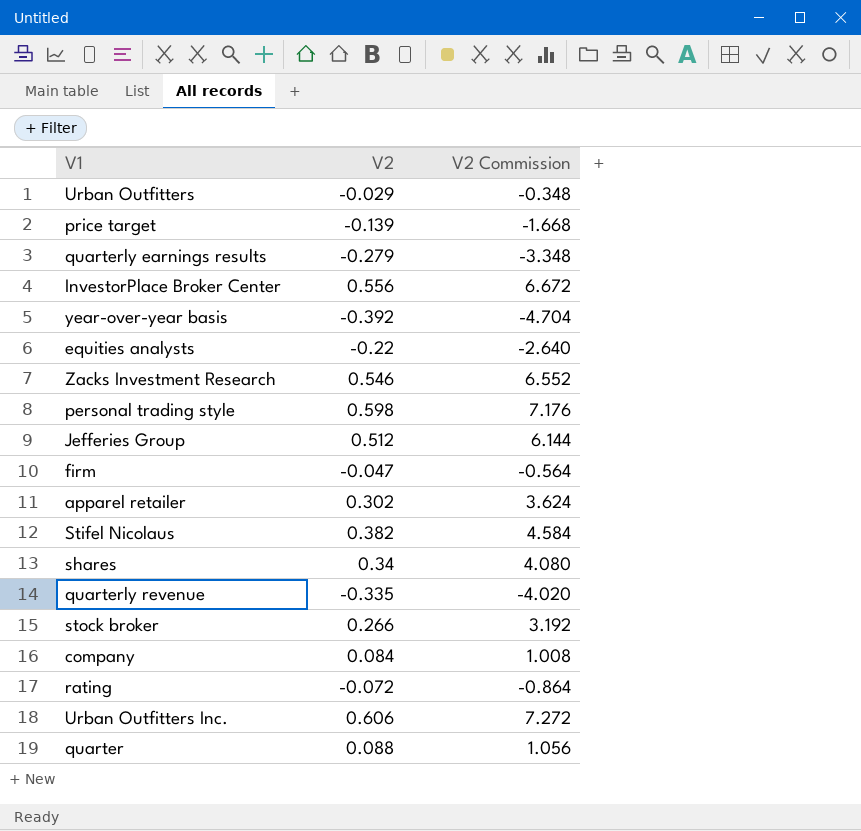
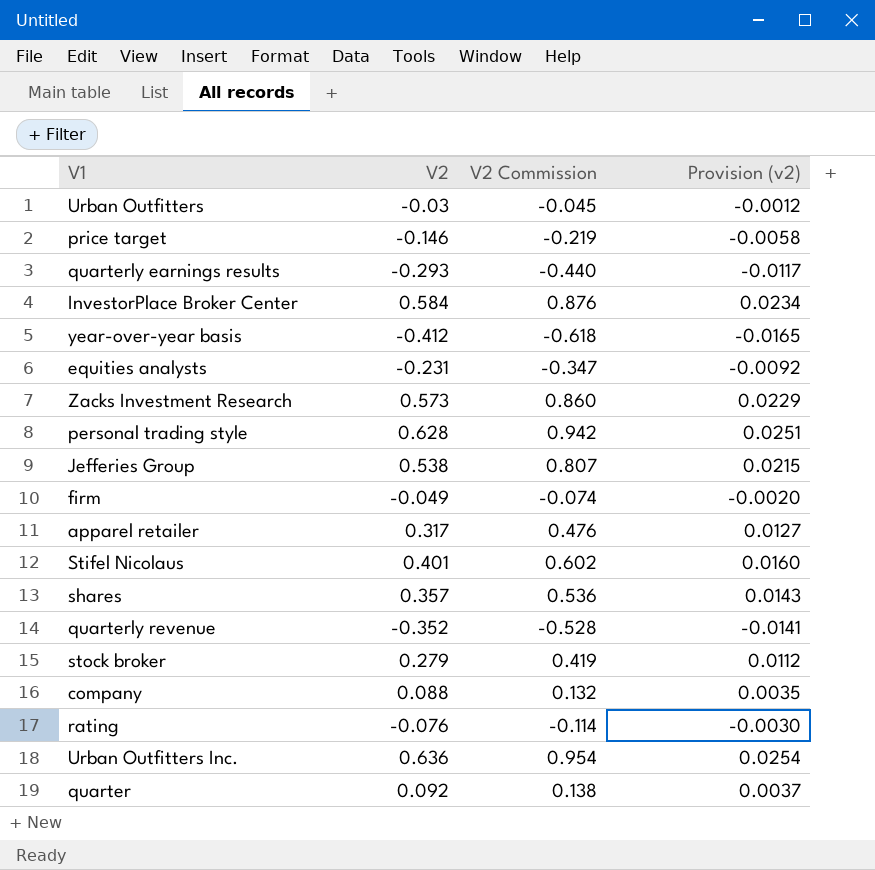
column V2 Commission | formula: [V2] * 12 -> [V2] * 1.5
column Provision (v2) | formula: none -> [V2] * 0.04
Urban Outfitters | V2: -0.029 -> -0.03
price target | V2: -0.139 -> -0.146
quarterly earnings results | V2: -0.279 -> -0.293
InvestorPlace Broker Center | V2: 0.556 -> 0.584
year-over-year basis | V2: -0.392 -> -0.412
equities analysts | V2: -0.22 -> -0.231
Zacks Investment Research | V2: 0.546 -> 0.573
personal trading style | V2: 0.598 -> 0.628
Jefferies Group | V2: 0.512 -> 0.538
firm | V2: -0.047 -> -0.049
apparel retailer | V2: 0.302 -> 0.317
Stifel Nicolaus | V2: 0.382 -> 0.401
shares | V2: 0.34 -> 0.357
quarterly revenue | V2: -0.335 -> -0.352
stock broker | V2: 0.266 -> 0.279
company | V2: 0.084 -> 0.088
rating | V2: -0.072 -> -0.076
Urban Outfitters Inc. | V2: 0.606 -> 0.636
quarter | V2: 0.088 -> 0.092

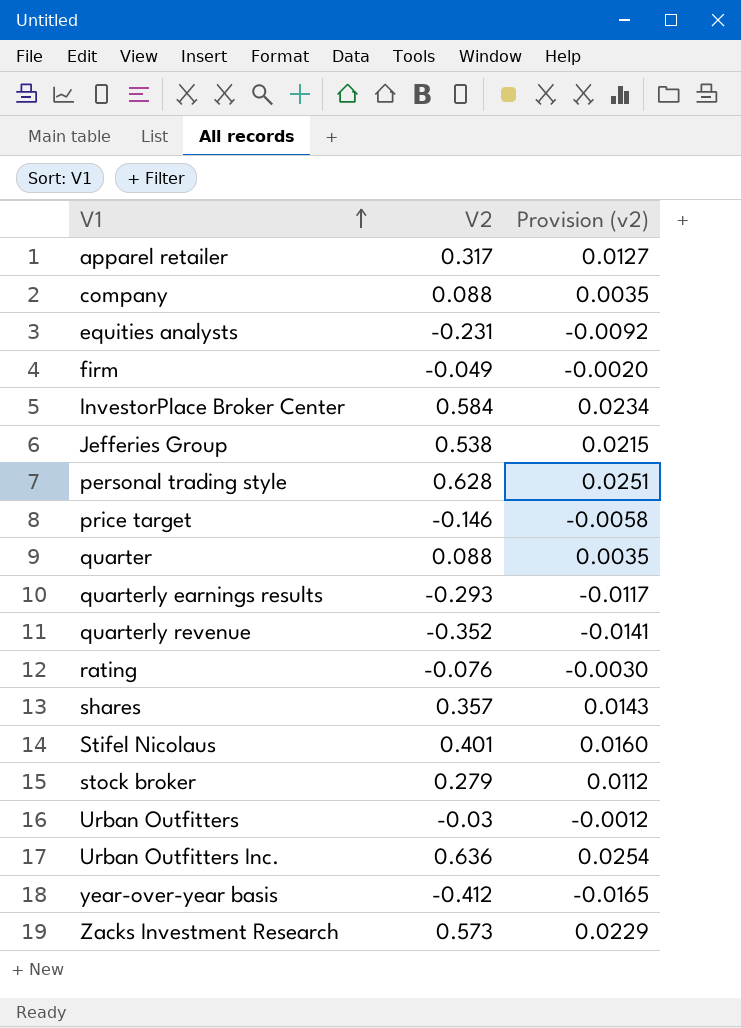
row order: none -> V1 ascending
column V2 Commission | formula: [V2] * 1.5 -> none
quarter | V2: 0.092 -> 0.088
quarter | Provision (v2): 0.0037 -> 0.0035

